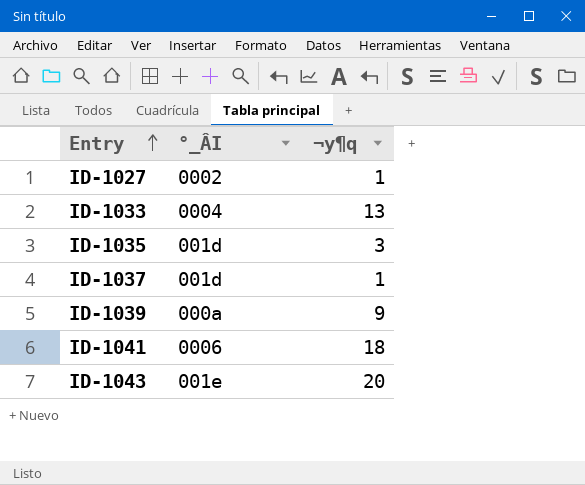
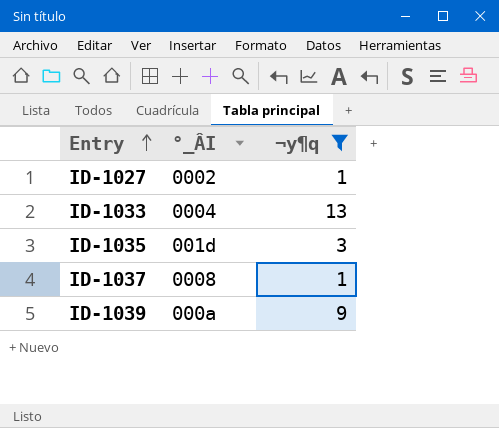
filter: none -> ¬y¶q <= 13
ID-1037 | °_ÂI: 001d -> 0008

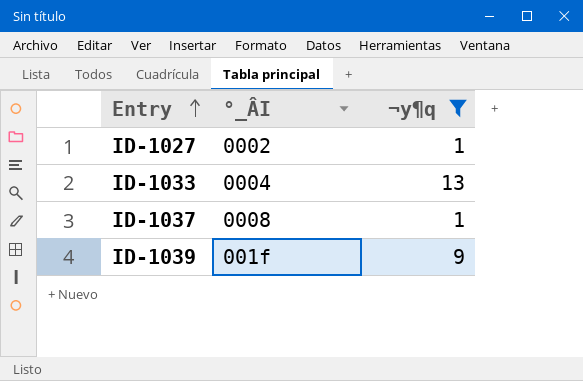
row ID-1035: 001d | 3 -> none
ID-1039 | °_ÂI: 000a -> 001f

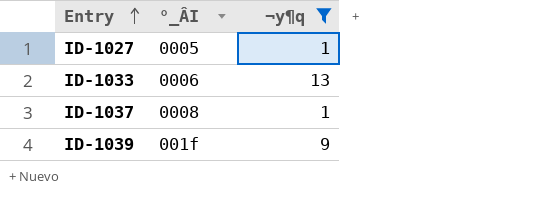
ID-1027 | °_ÂI: 0002 -> 0005
ID-1033 | °_ÂI: 0004 -> 0006

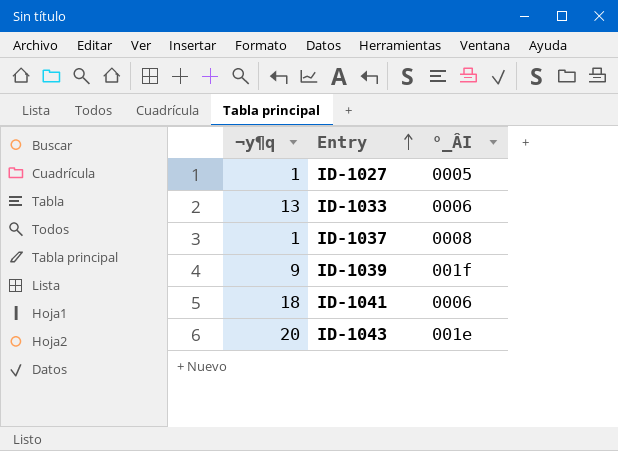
filter: ¬y¶q <= 13 -> none
column ¬y¶q | position: 3 -> 1

